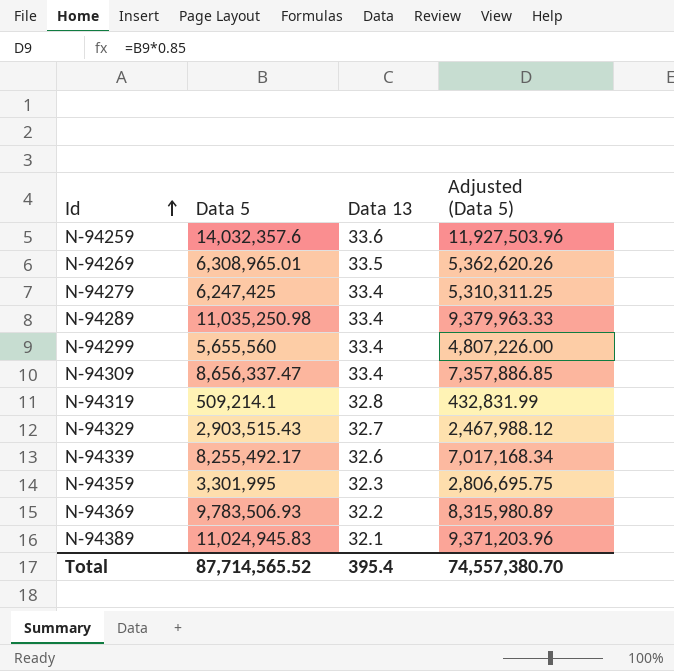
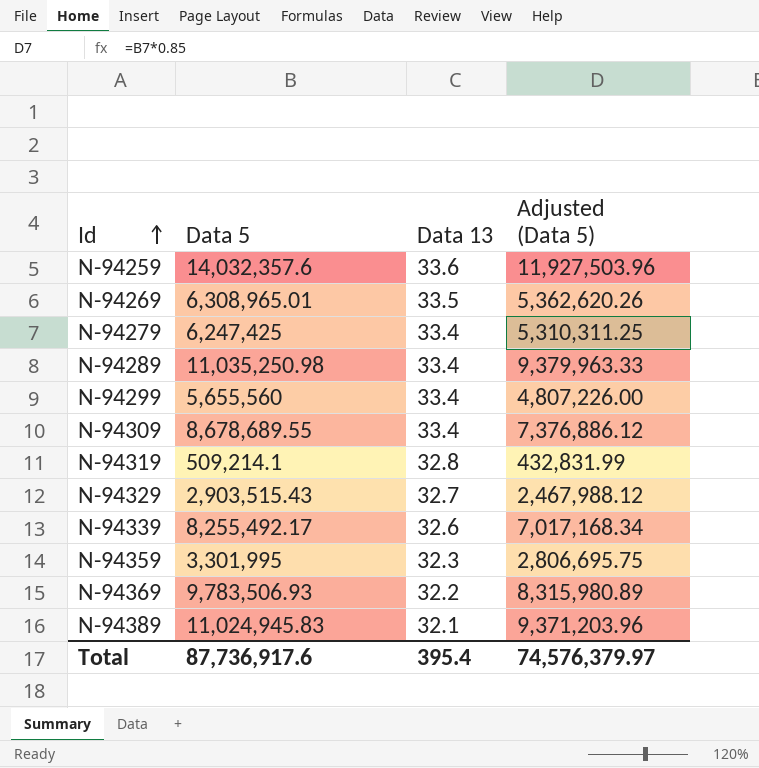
N-94309 | Data 5: 8,656,337.47 -> 8,678,689.55
N-94309 | Adjusted (Data 5): 7,357,886.85 -> 7,376,886.12
Total | Data 5: 87,714,565.52 -> 87,736,917.6
Total | Adjusted (Data 5): 74,557,380.70 -> 74,576,379.97

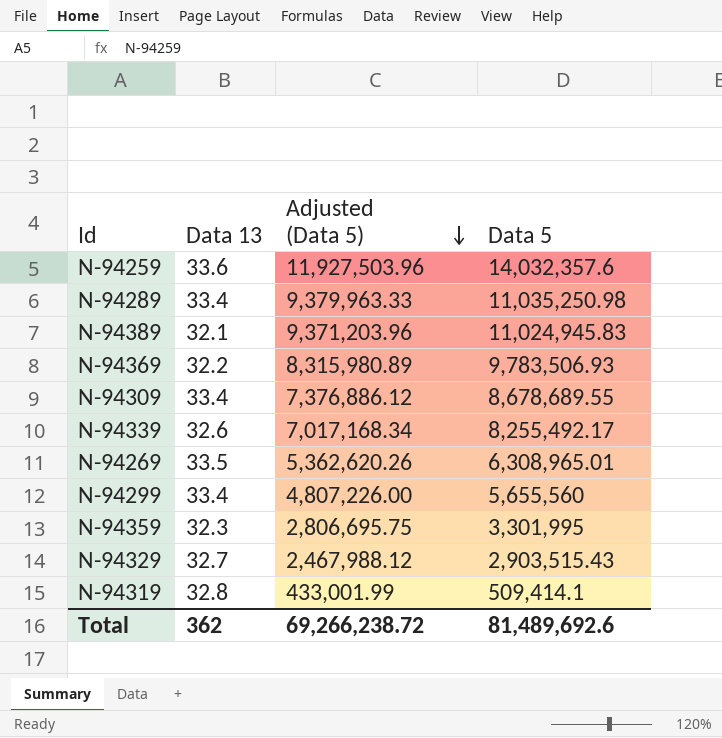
row order: Id ascending -> Adjusted (Data 5) descending
column Data 5 | position: 2 -> 4
row N-94279: 6,247,425 | 33.4 | 5,310,311.25 -> none
N-94319 | Adjusted (Data 5): 432,831.99 -> 433,001.99
N-94319 | Data 5: 509,214.1 -> 509,414.1
Total | Data 13: 395.4 -> 362
Total | Adjusted (Data 5): 74,576,379.97 -> 69,266,238.72
Total | Data 5: 87,736,917.6 -> 81,489,692.6

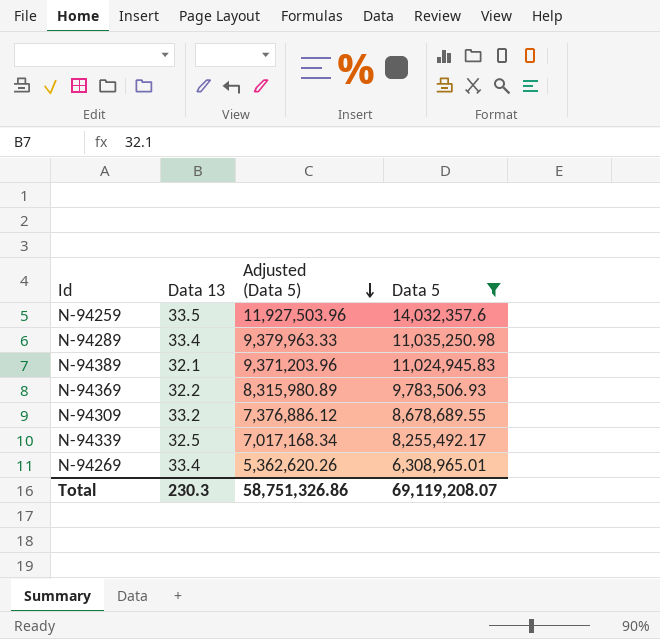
filter: none -> Data 5 >= 6,308,965.01
N-94259 | Data 13: 33.6 -> 33.5
N-94309 | Data 13: 33.4 -> 33.2
N-94339 | Data 13: 32.6 -> 32.5
N-94269 | Data 13: 33.5 -> 33.4
Total | Data 13: 362 -> 230.3
Total | Adjusted (Data 5): 69,266,238.72 -> 58,751,326.86
Total | Data 5: 81,489,692.6 -> 69,119,208.07

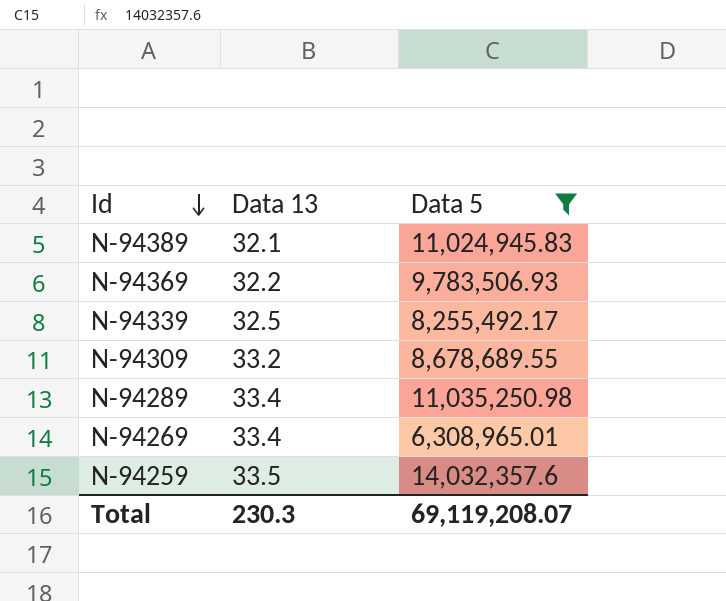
row order: Adjusted (Data 5) descending -> Id descending
column Adjusted (Data 5) | formula: [Data 5] * 0.85 -> none

